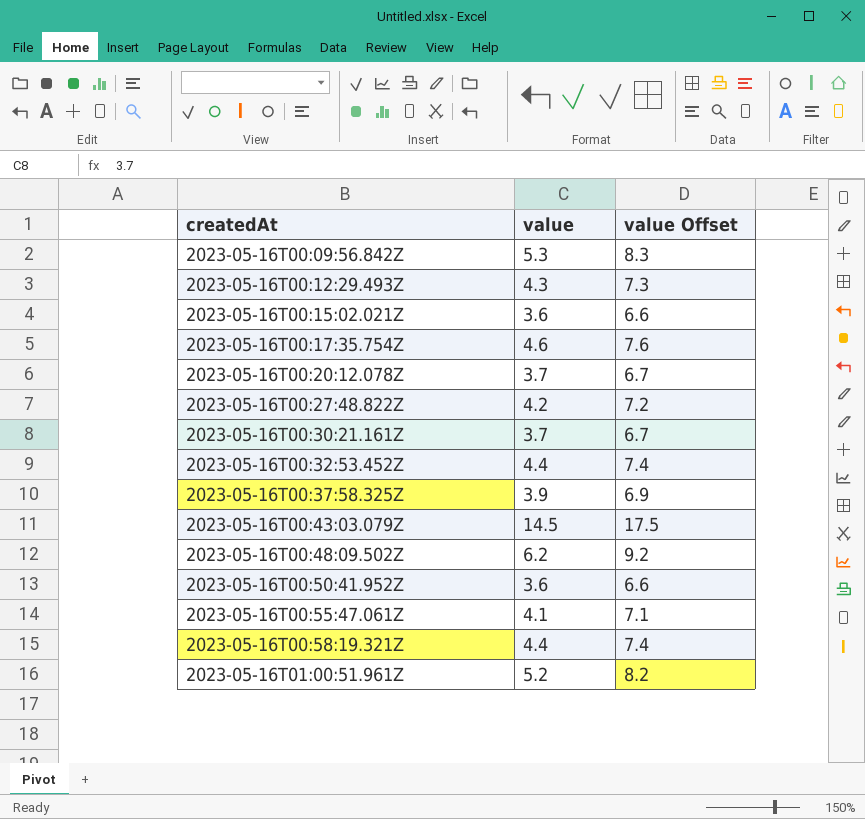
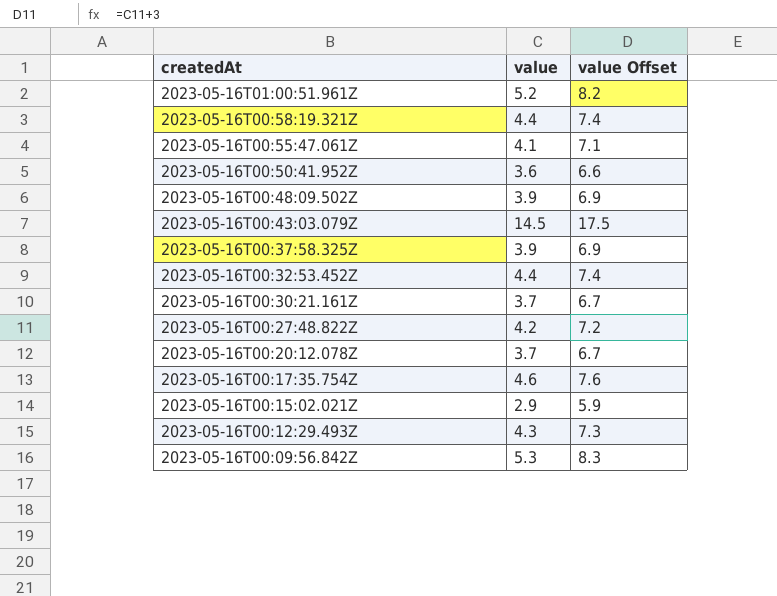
row order: createdAt ascending -> createdAt descending
2023-05-16T00:48:09.502Z | value: 6.2 -> 3.9
2023-05-16T00:48:09.502Z | value Offset: 9.2 -> 6.9
2023-05-16T00:15:02.021Z | value: 3.6 -> 2.9
2023-05-16T00:15:02.021Z | value Offset: 6.6 -> 5.9

